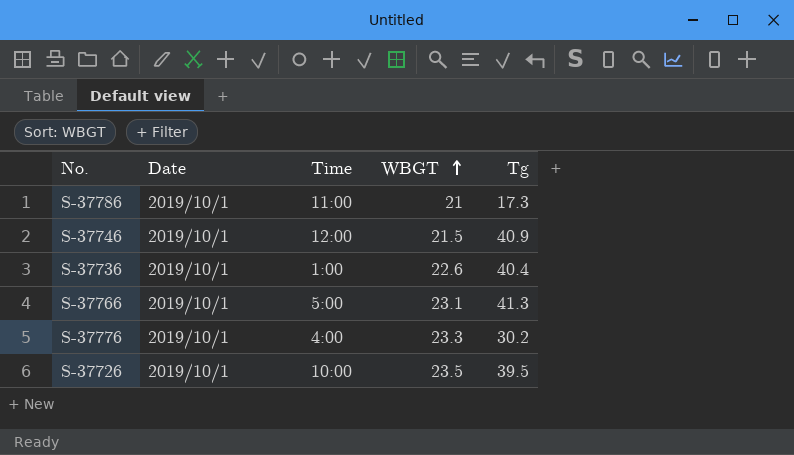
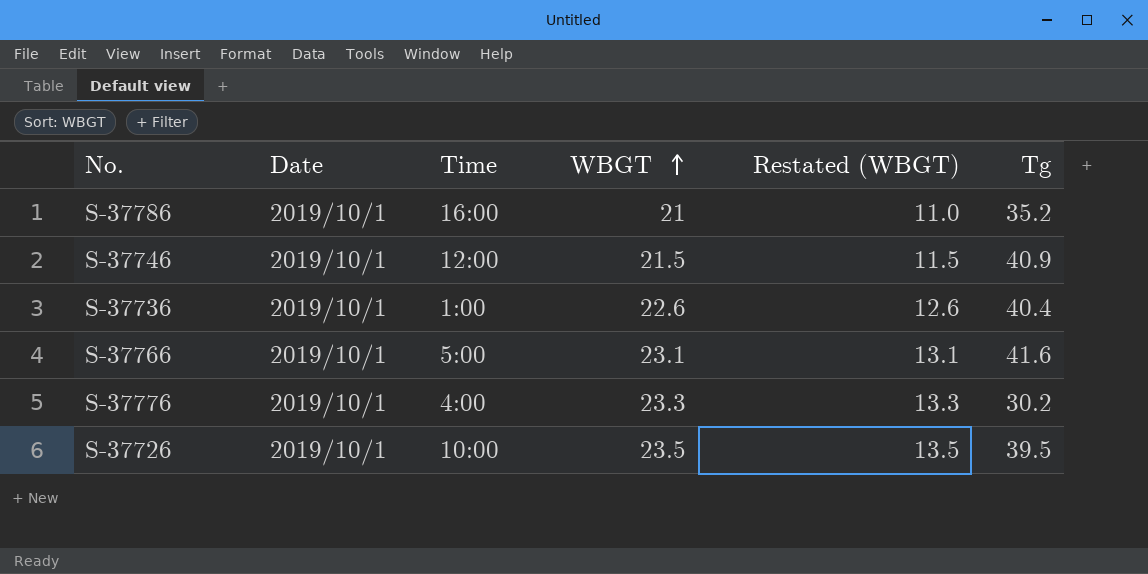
column Restated (WBGT) | formula: none -> [WBGT] - 10
S-37786 | Time: 11:00 -> 16:00
S-37786 | Tg: 17.3 -> 35.2
S-37766 | Tg: 41.3 -> 41.6

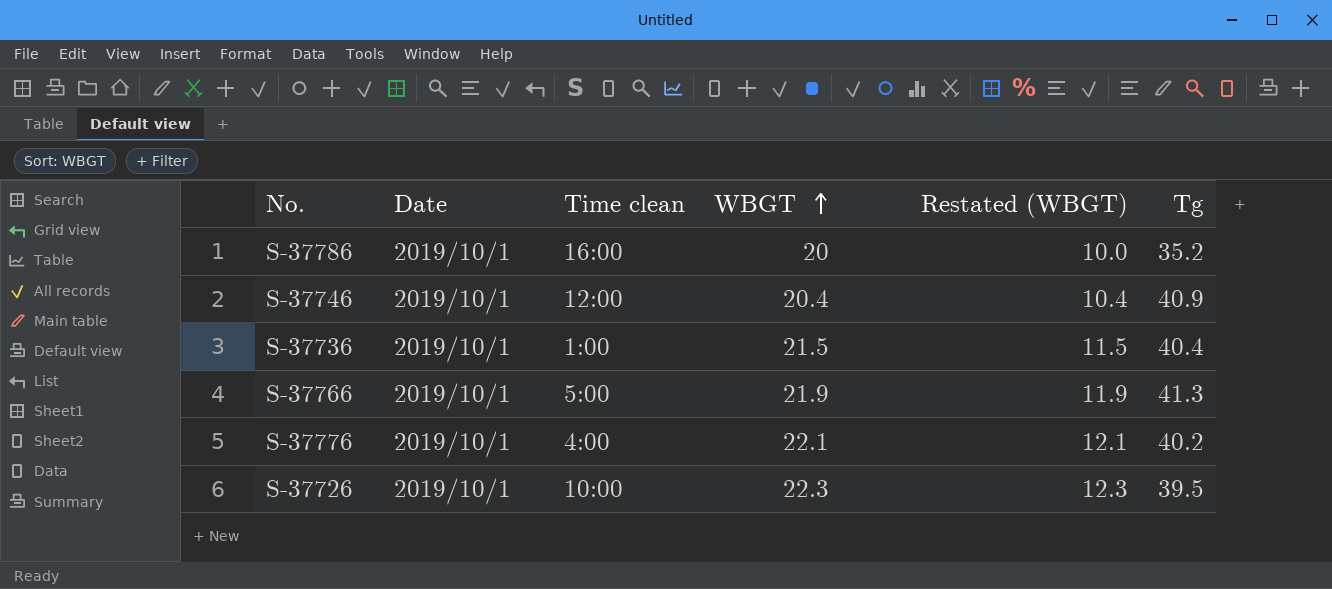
column name: Time -> Time clean
S-37786 | WBGT: 21 -> 20
S-37786 | Restated (WBGT): 11.0 -> 10.0
S-37746 | WBGT: 21.5 -> 20.4
S-37746 | Restated (WBGT): 11.5 -> 10.4
S-37736 | WBGT: 22.6 -> 21.5
S-37736 | Restated (WBGT): 12.6 -> 11.5
S-37766 | WBGT: 23.1 -> 21.9
S-37766 | Restated (WBGT): 13.1 -> 11.9
S-37766 | Tg: 41.6 -> 41.3
S-37776 | WBGT: 23.3 -> 22.1
S-37776 | Restated (WBGT): 13.3 -> 12.1
S-37776 | Tg: 30.2 -> 40.2
S-37726 | WBGT: 23.5 -> 22.3
S-37726 | Restated (WBGT): 13.5 -> 12.3

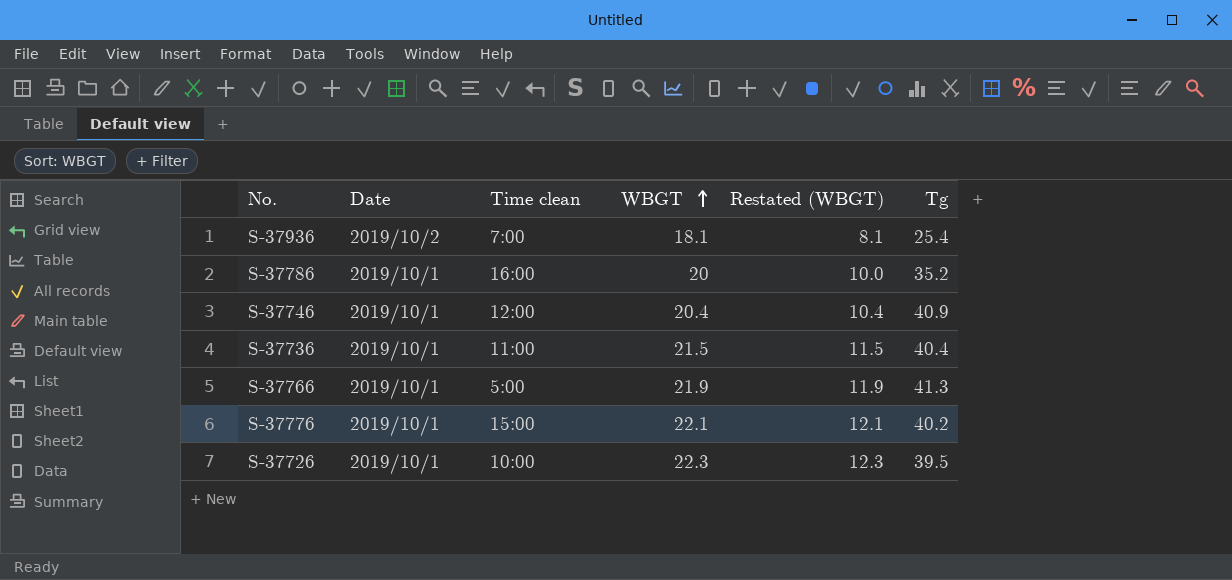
row S-37936: none -> 2019/10/2 | 7:00 | 18.1 | 8.1 | 25.4
S-37736 | Time clean: 1:00 -> 11:00
S-37776 | Time clean: 4:00 -> 15:00

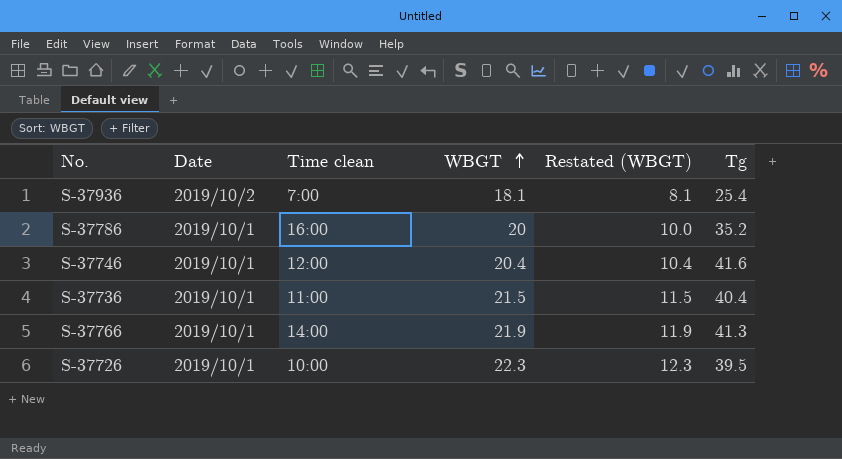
row S-37776: 2019/10/1 | 15:00 | 22.1 | 12.1 | 40.2 -> none
S-37746 | Tg: 40.9 -> 41.6
S-37766 | Time clean: 5:00 -> 14:00

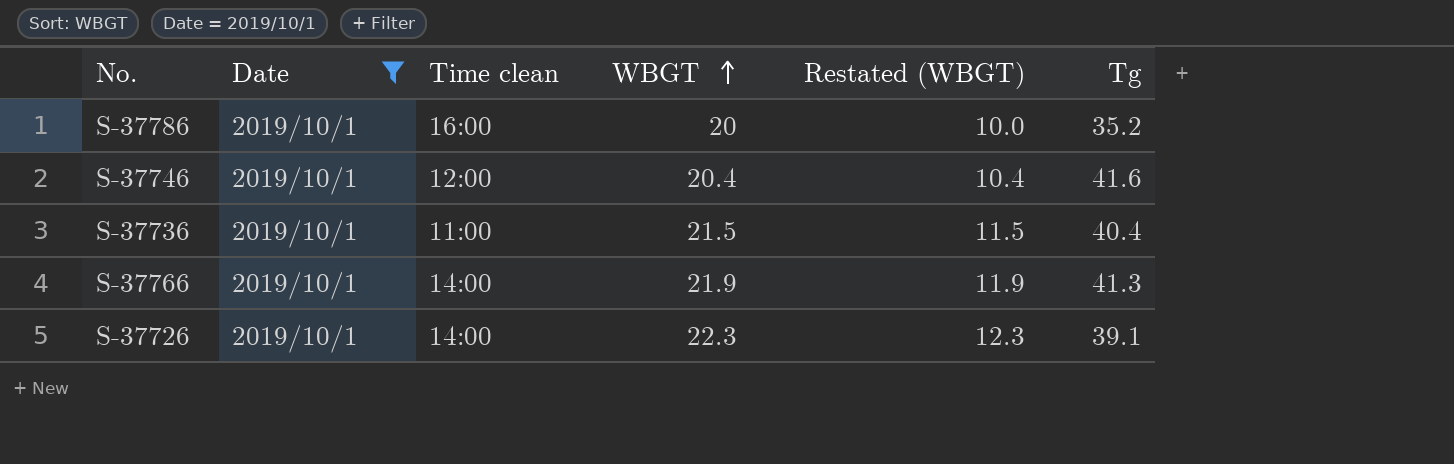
filter: none -> Date = 2019/10/1
S-37726 | Time clean: 10:00 -> 14:00
S-37726 | Tg: 39.5 -> 39.1

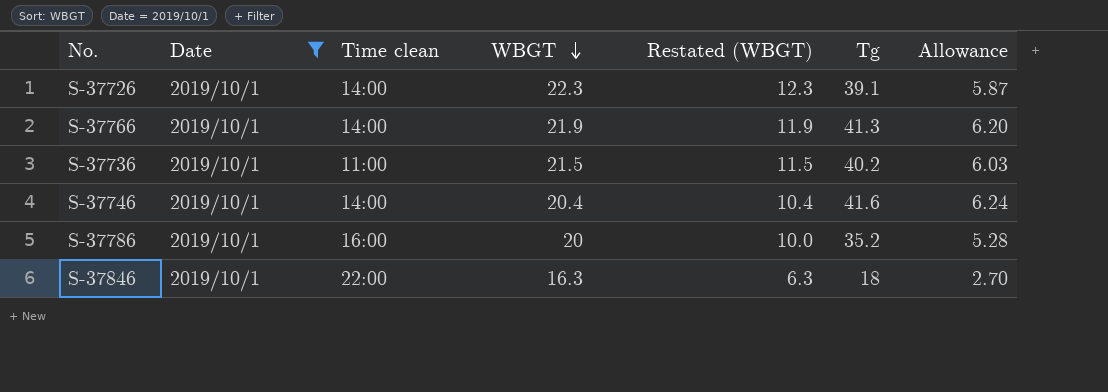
row order: WBGT ascending -> WBGT descending
column Allowance | formula: none -> [Tg] * 0.15
S-37736 | Tg: 40.4 -> 40.2
S-37746 | Time clean: 12:00 -> 14:00
row S-37846: none -> 2019/10/1 | 22:00 | 16.3 | 6.3 | 18 | 2.70

